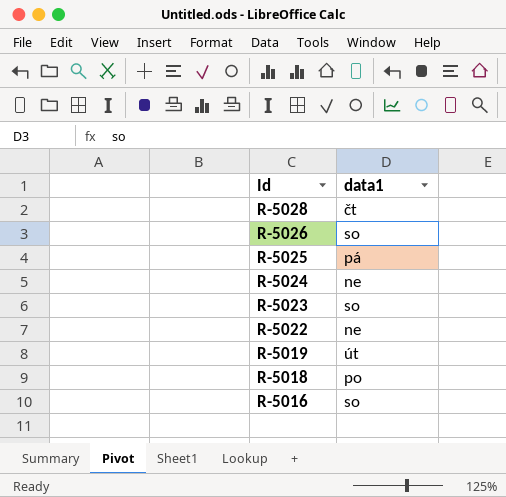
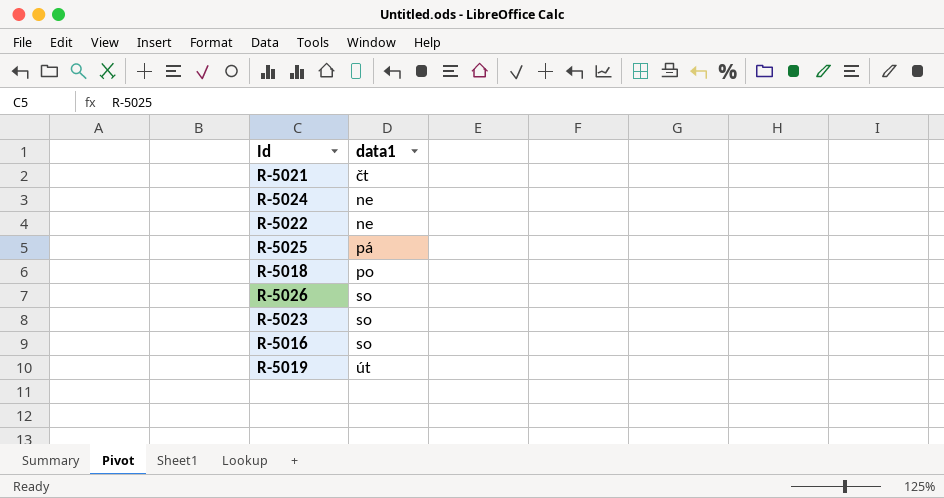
row order: Id descending -> data1 ascending
row R-5028: čt -> none
row R-5021: none -> čt

